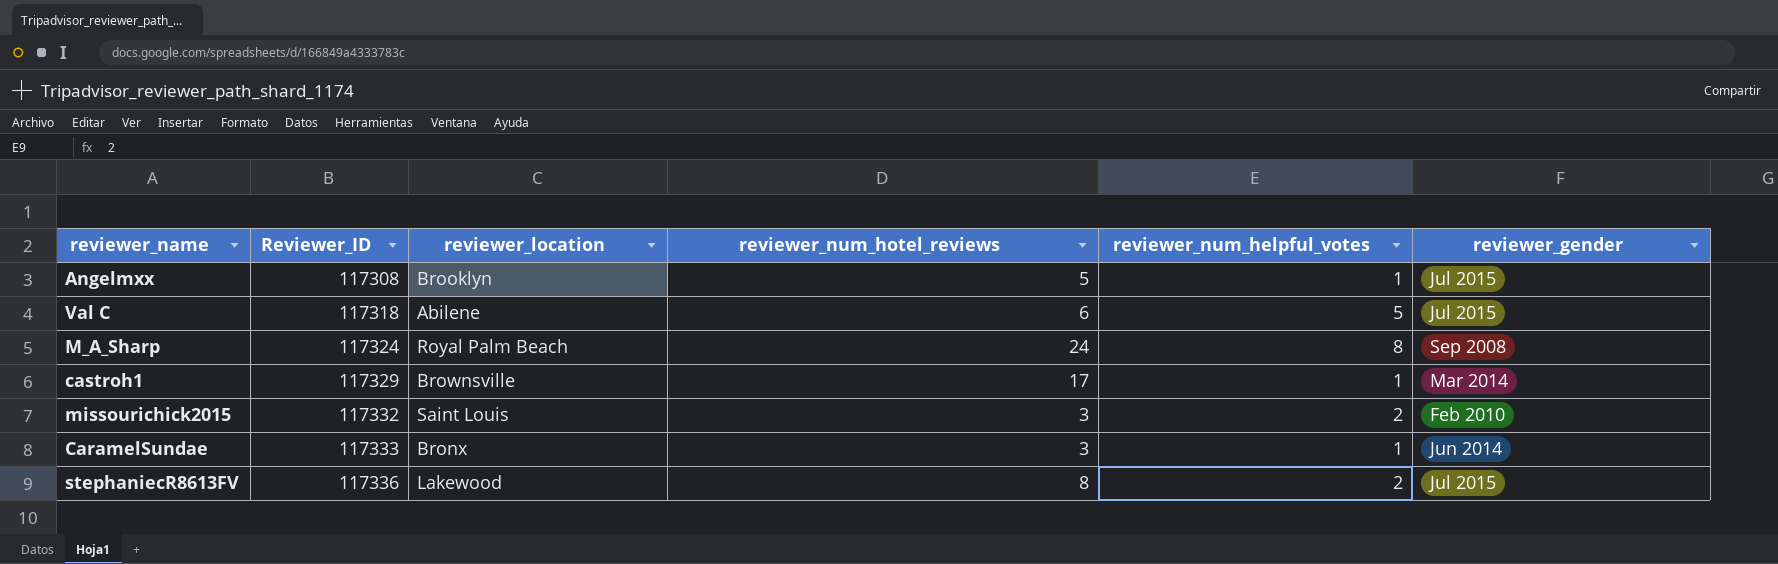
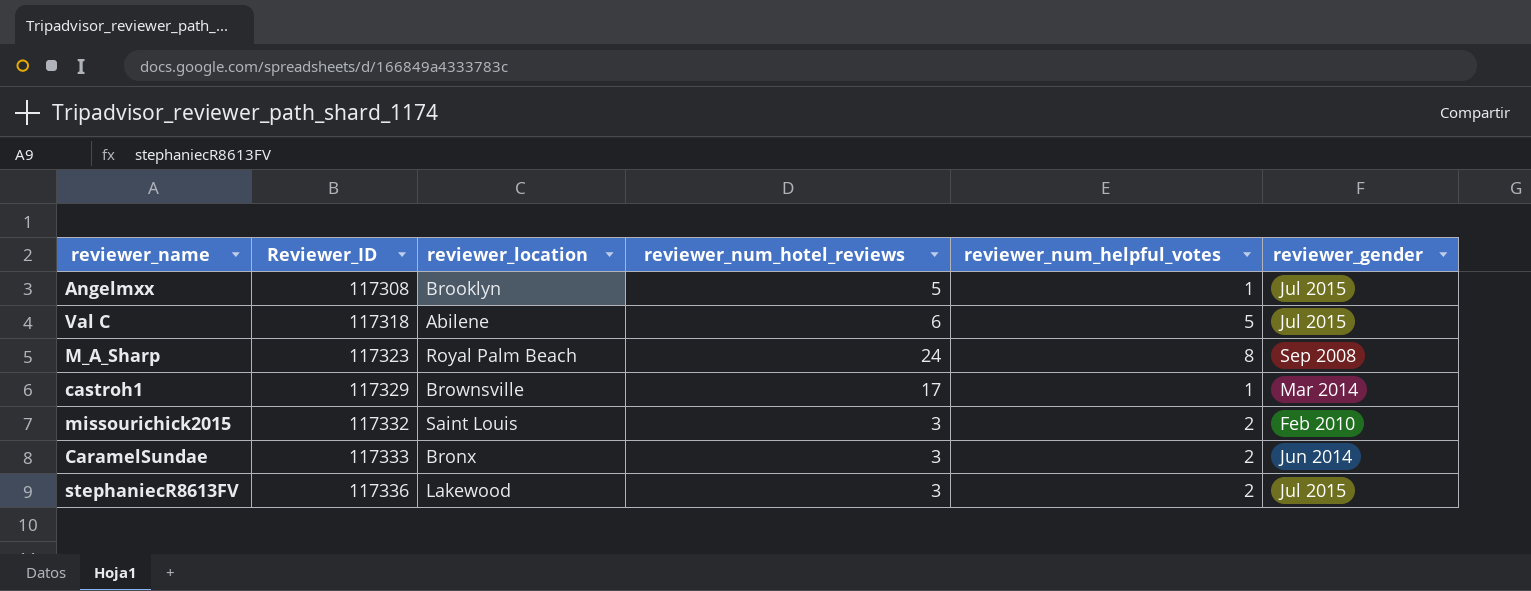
M_A_Sharp | Reviewer_ID: 117324 -> 117323
CaramelSundae | reviewer_num_helpful_votes: 1 -> 2
stephaniecR8613FV | reviewer_num_hotel_reviews: 8 -> 3

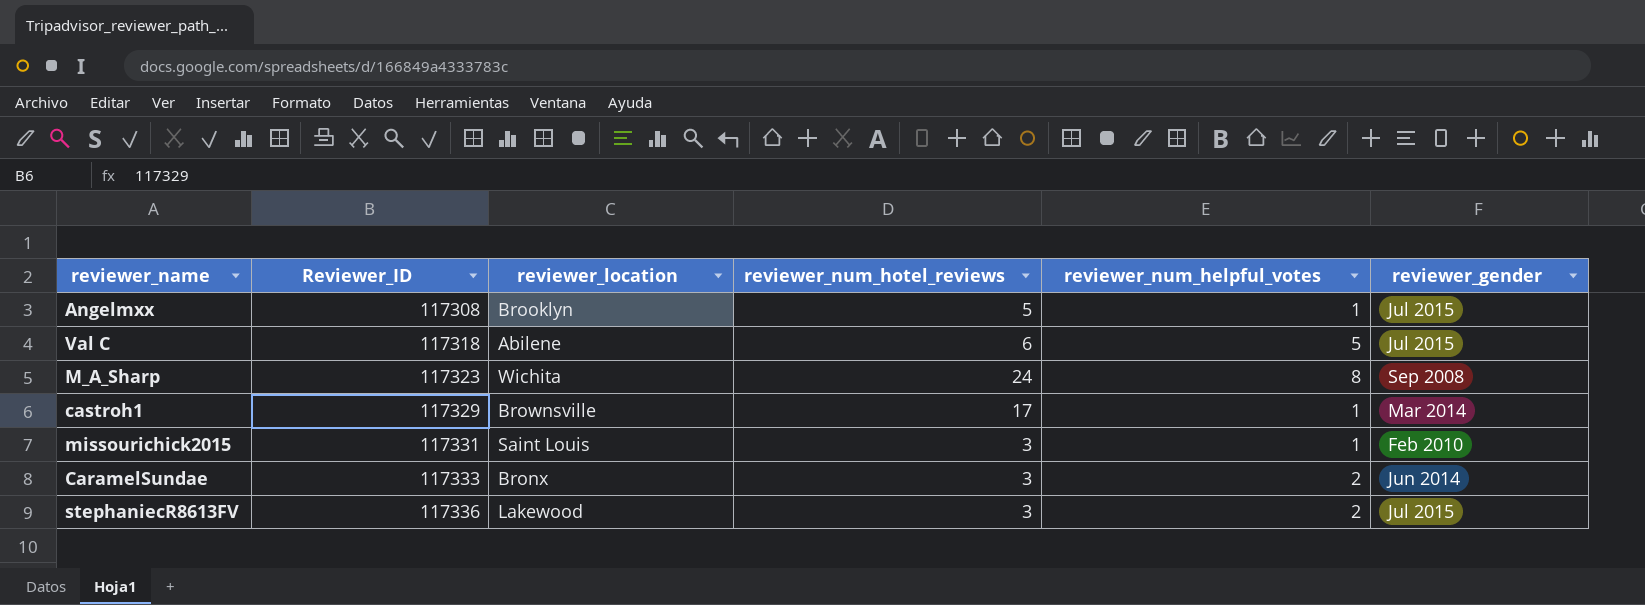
M_A_Sharp | reviewer_location: Royal Palm Beach -> Wichita
missourichick2015 | Reviewer_ID: 117332 -> 117331
missourichick2015 | reviewer_num_helpful_votes: 2 -> 1

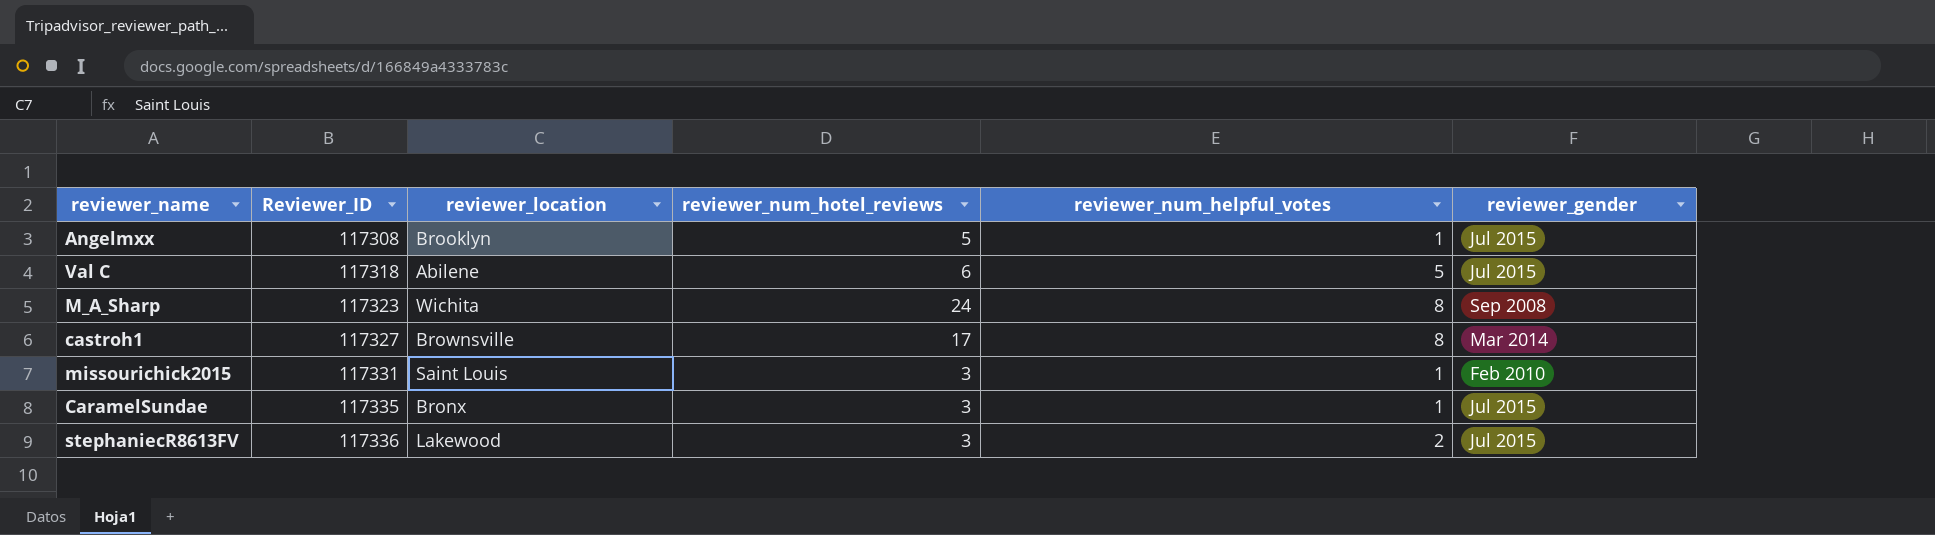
castroh1 | Reviewer_ID: 117329 -> 117327
castroh1 | reviewer_num_helpful_votes: 1 -> 8
CaramelSundae | Reviewer_ID: 117333 -> 117335
CaramelSundae | reviewer_num_helpful_votes: 2 -> 1
CaramelSundae | reviewer_gender: Jun 2014 -> Jul 2015

